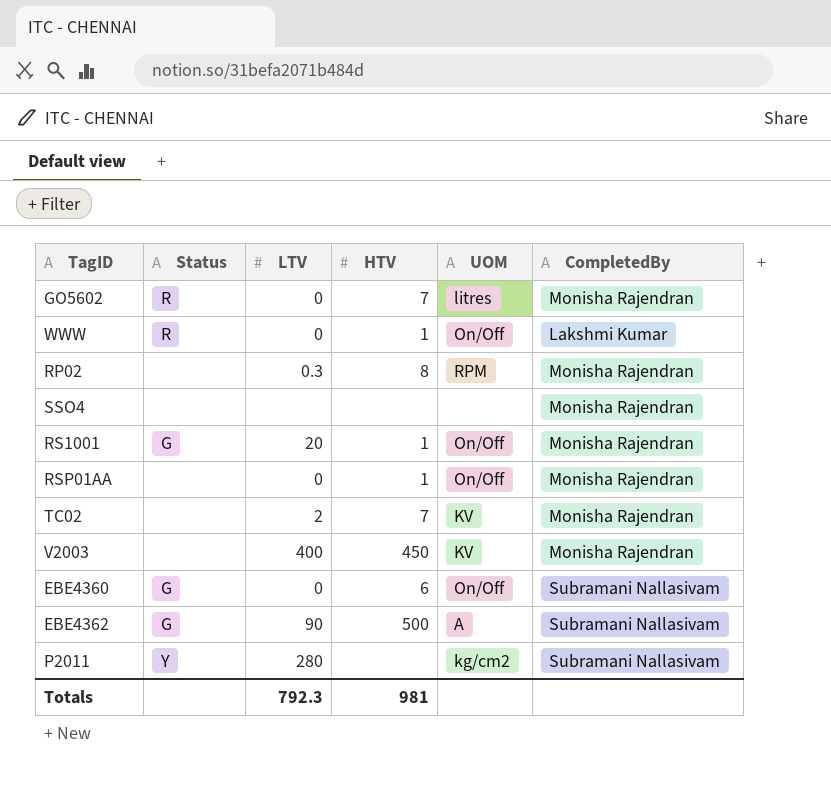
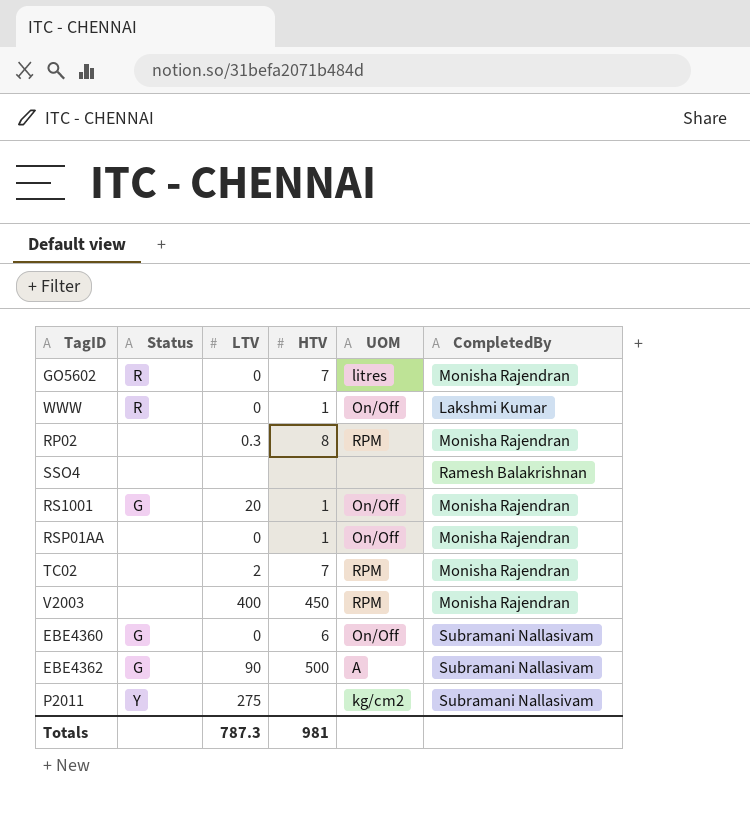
SSO4 | CompletedBy: Monisha Rajendran -> Ramesh Balakrishnan
TC02 | UOM: KV -> RPM
V2003 | UOM: KV -> RPM
P2011 | LTV: 280 -> 275
Totals | LTV: 792.3 -> 787.3

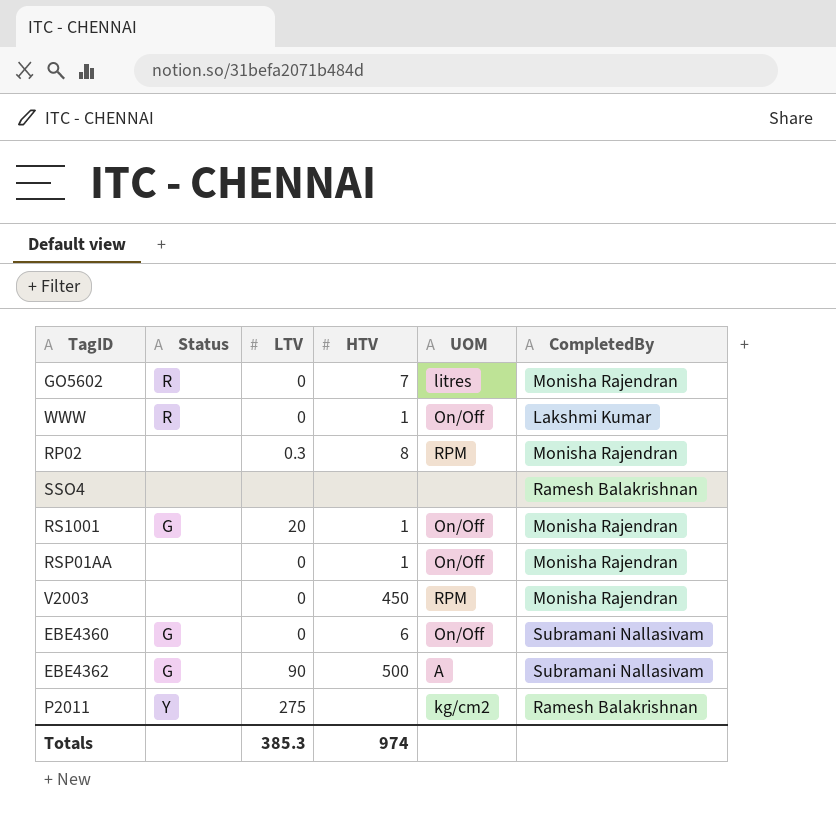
row TC02: none | 2 | 7 | RPM | Monisha Rajendran -> none
V2003 | LTV: 400 -> 0
P2011 | CompletedBy: Subramani Nallasivam -> Ramesh Balakrishnan
Totals | LTV: 787.3 -> 385.3
Totals | HTV: 981 -> 974

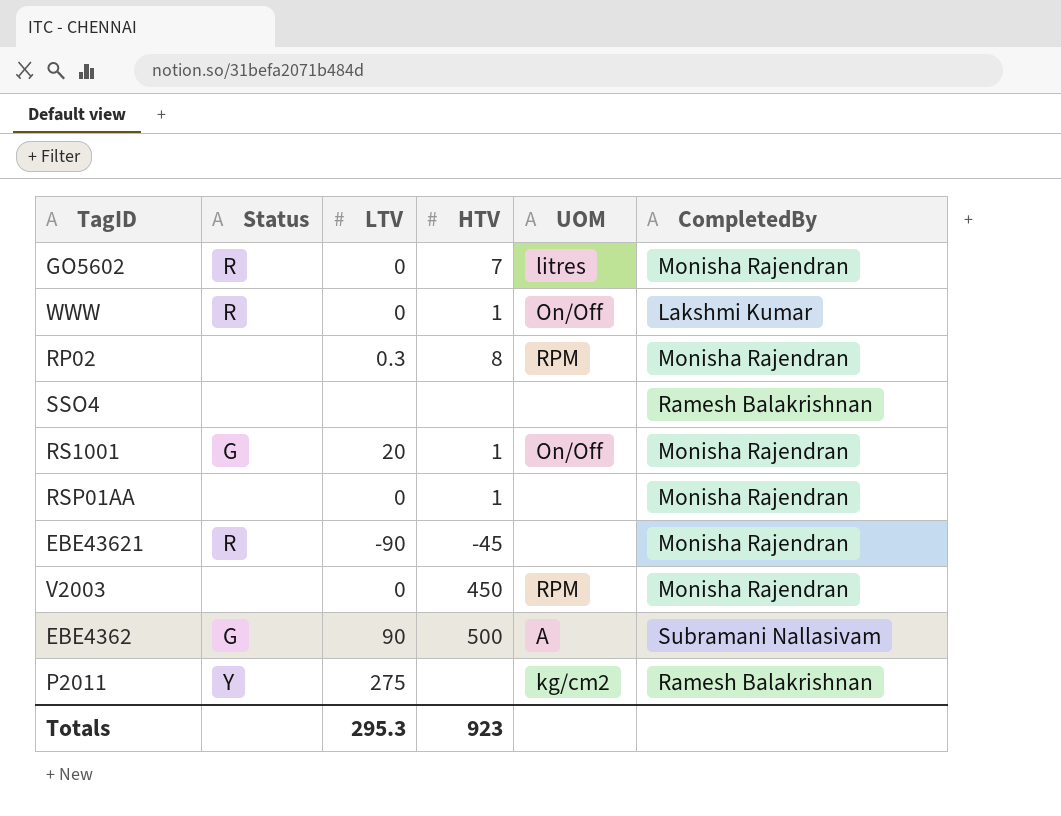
row EBE4360: G | 0 | 6 | On/Off | Subramani Nallasivam -> none
RSP01AA | UOM: On/Off -> none
row EBE43621: none -> R | -90 | -45 | none | Monisha Rajendran
Totals | LTV: 385.3 -> 295.3
Totals | HTV: 974 -> 923

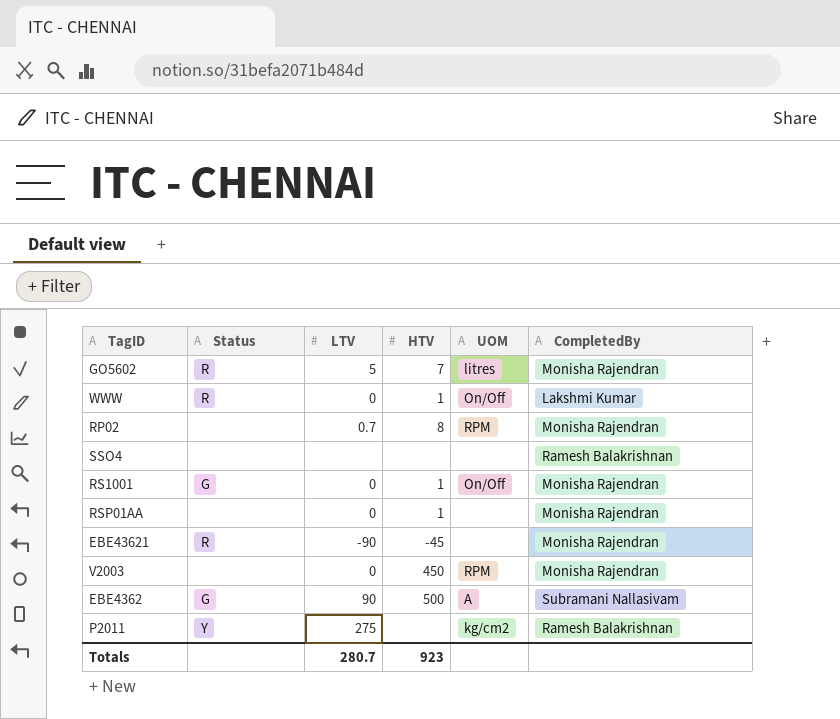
GO5602 | LTV: 0 -> 5
RP02 | LTV: 0.3 -> 0.7
RS1001 | LTV: 20 -> 0
Totals | LTV: 295.3 -> 280.7

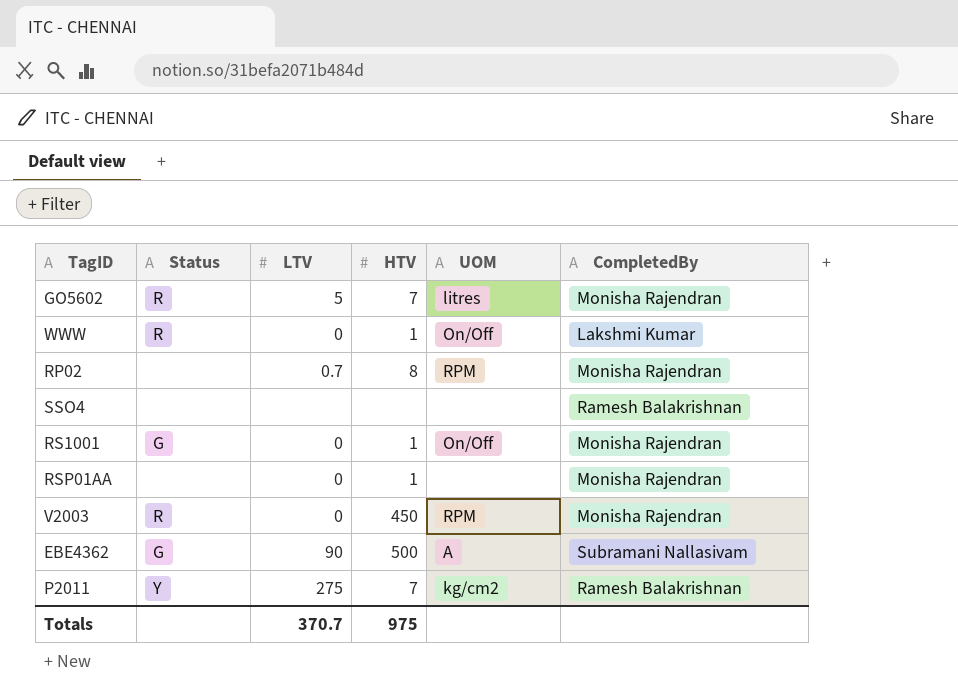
row EBE43621: R | -90 | -45 | none | Monisha Rajendran -> none
V2003 | Status: none -> R
P2011 | HTV: none -> 7
Totals | LTV: 280.7 -> 370.7
Totals | HTV: 923 -> 975

